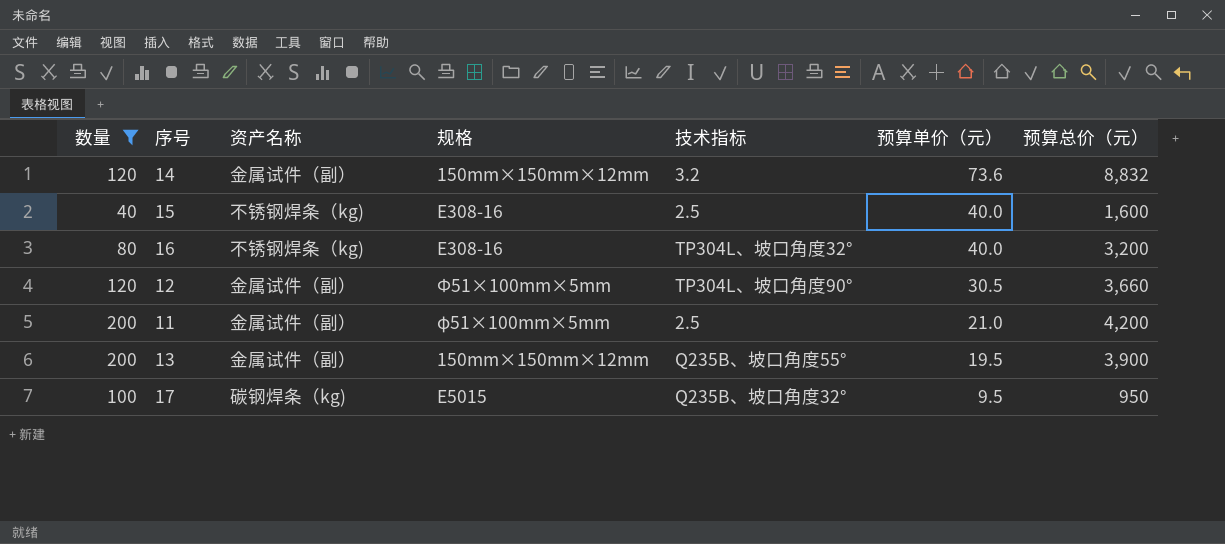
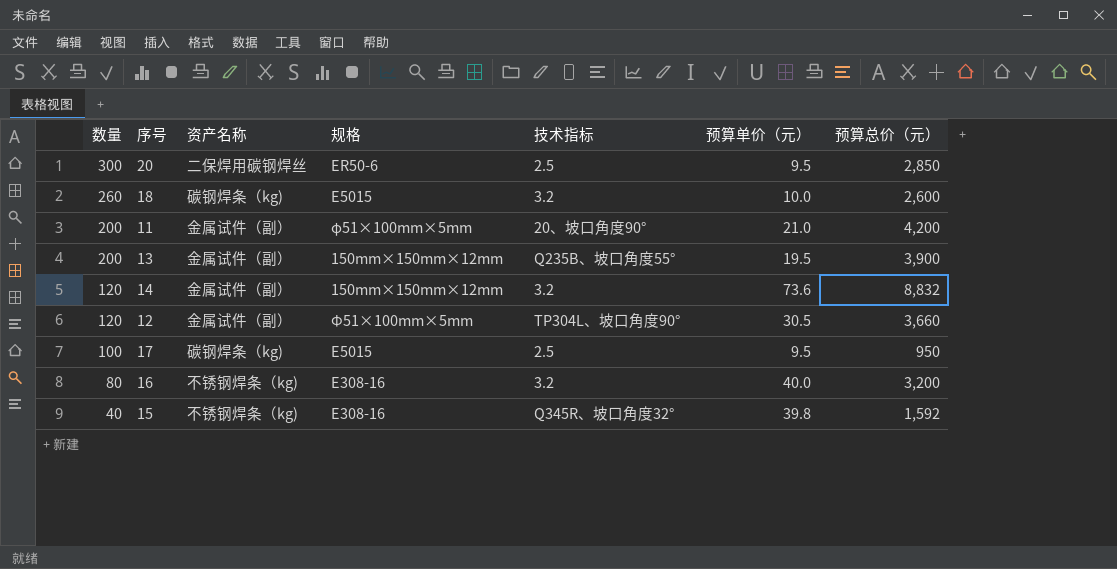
filter: 数量 <= 200 -> none
row order: 预算单价（元） descending -> 数量 descending
11 | 技术指标: 2.5 -> 20、坡口角度90°
17 | 技术指标: Q235B、坡口角度32° -> 2.5
16 | 技术指标: TP304L、坡口角度32° -> 3.2
15 | 技术指标: 2.5 -> Q345R、坡口角度32°
15 | 预算单价（元）: 40.0 -> 39.8
15 | 预算总价（元）: 1,600 -> 1,592

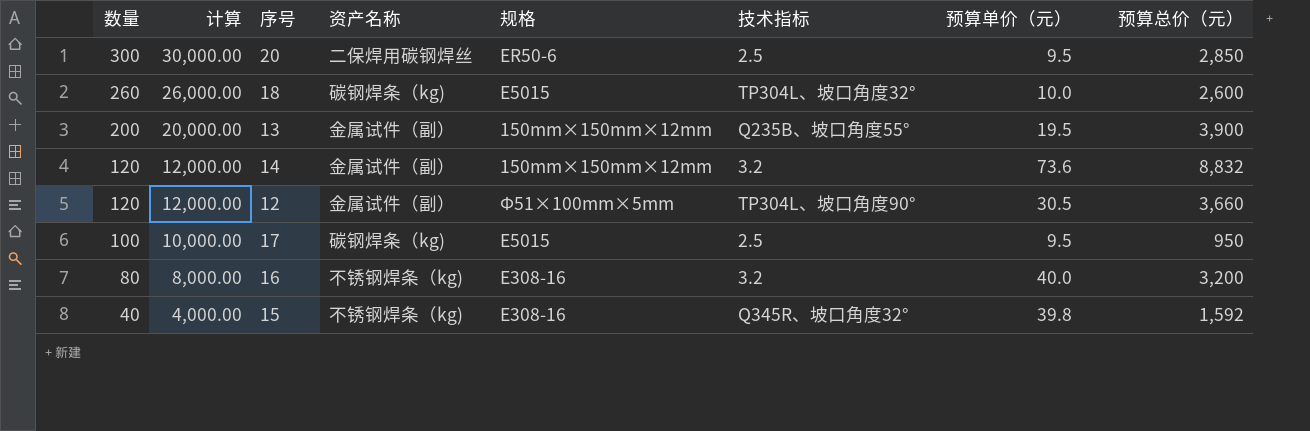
column 计算 | formula: none -> [数量] * 100
row 11: 200 | 金属试件（副） | φ51×100mm×5mm | 20、坡口角度90° | 21.0 | 4,200 -> none
18 | 技术指标: 3.2 -> TP304L、坡口角度32°

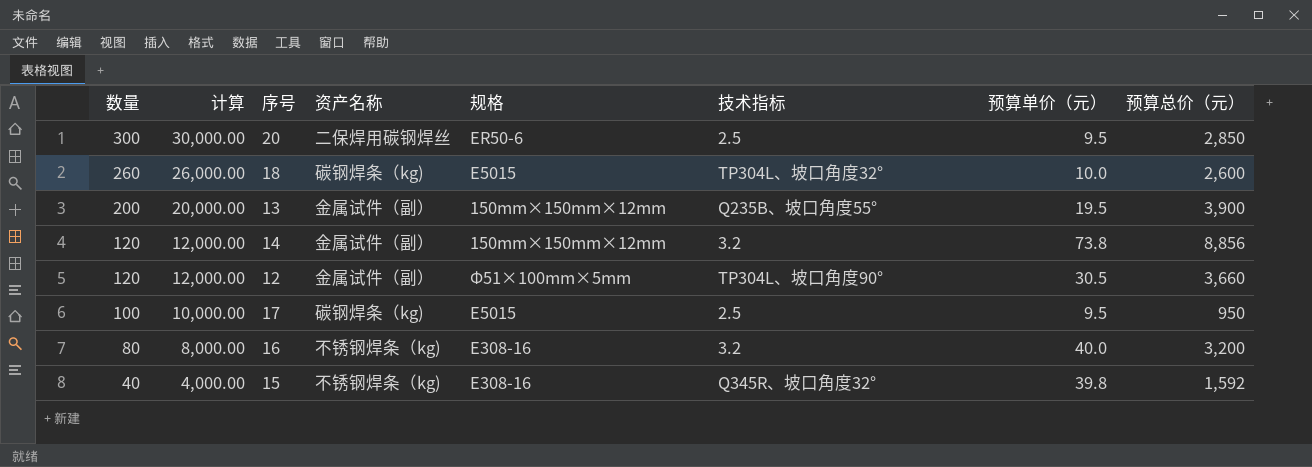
14 | 预算单价（元）: 73.6 -> 73.8
14 | 预算总价（元）: 8,832 -> 8,856

